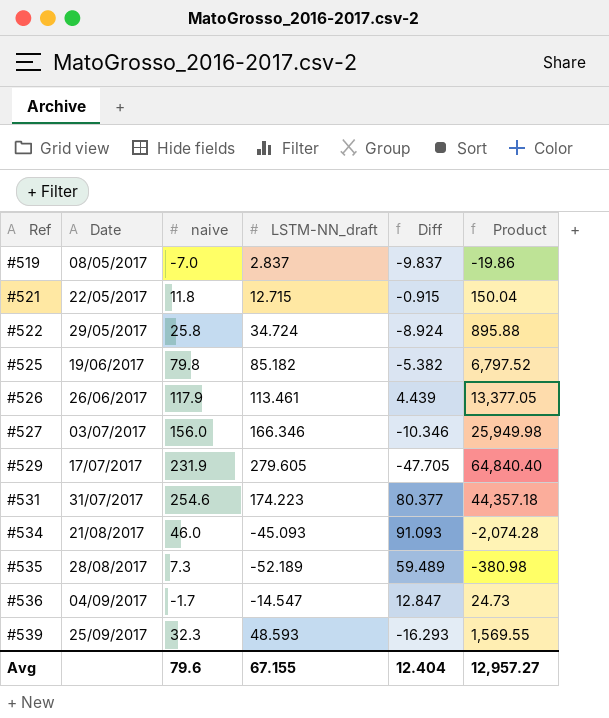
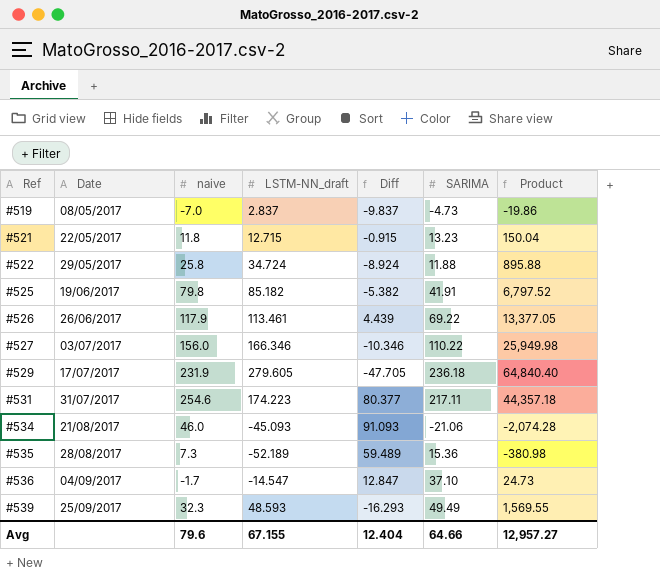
column SARIMA | position: none -> 6

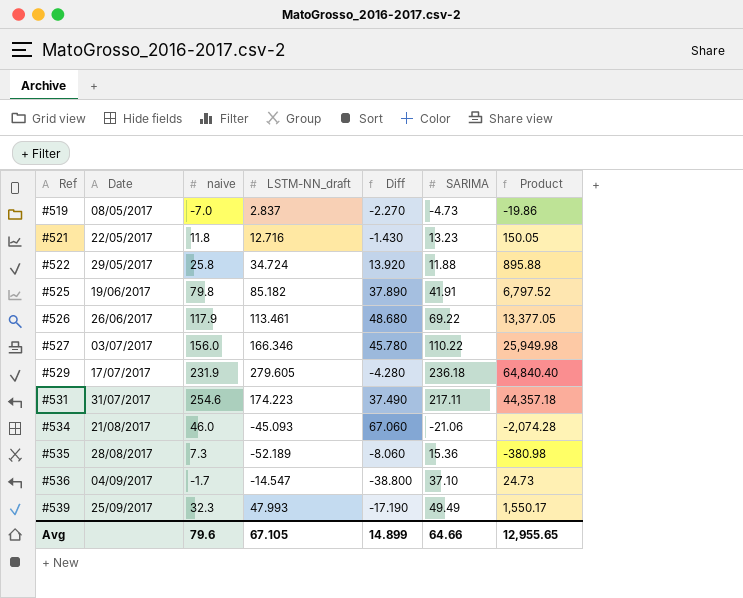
column Diff | formula: [naive] - [LSTM-NN_draft] -> [naive] - [SARIMA]
#521 | LSTM-NN_draft: 12.715 -> 12.716
#521 | Product: 150.04 -> 150.05
#539 | LSTM-NN_draft: 48.593 -> 47.993
#539 | Product: 1,569.55 -> 1,550.17
Avg | LSTM-NN_draft: 67.155 -> 67.105
Avg | Diff: 12.404 -> 14.899
Avg | Product: 12,957.27 -> 12,955.65

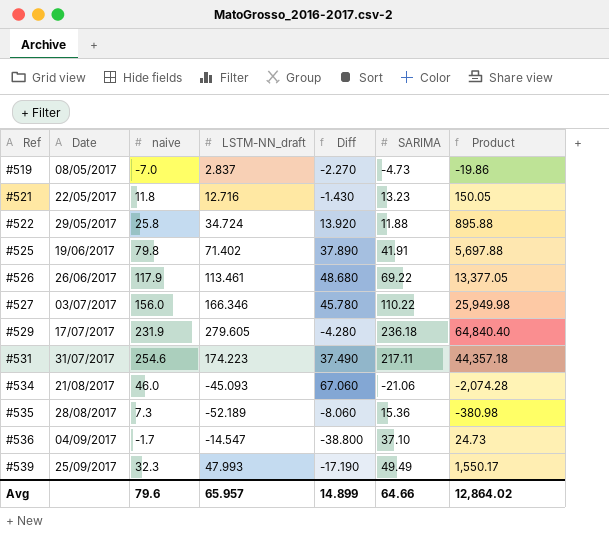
#525 | LSTM-NN_draft: 85.182 -> 71.402
#525 | Product: 6,797.52 -> 5,697.88
Avg | LSTM-NN_draft: 67.105 -> 65.957
Avg | Product: 12,955.65 -> 12,864.02

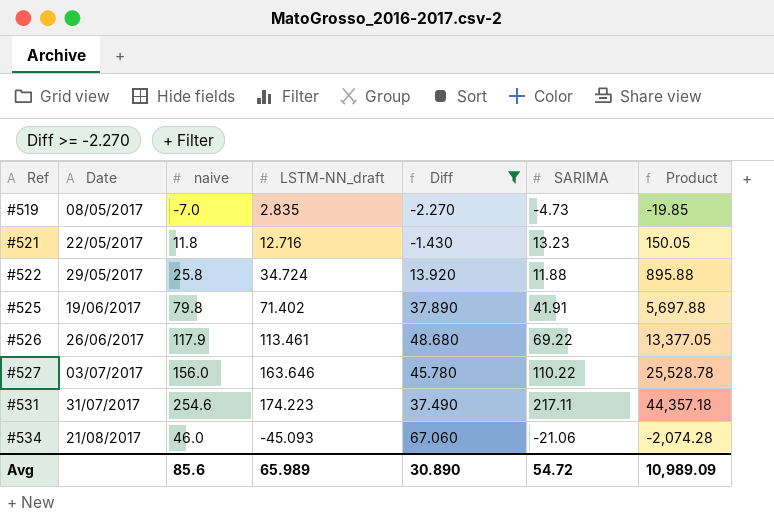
filter: none -> Diff >= -2.270
#519 | LSTM-NN_draft: 2.837 -> 2.835
#519 | Product: -19.86 -> -19.85
#527 | LSTM-NN_draft: 166.346 -> 163.646
#527 | Product: 25,949.98 -> 25,528.78
Avg | naive: 79.6 -> 85.6
Avg | LSTM-NN_draft: 65.957 -> 65.989
Avg | Diff: 14.899 -> 30.890
Avg | SARIMA: 64.66 -> 54.72
Avg | Product: 12,864.02 -> 10,989.09

